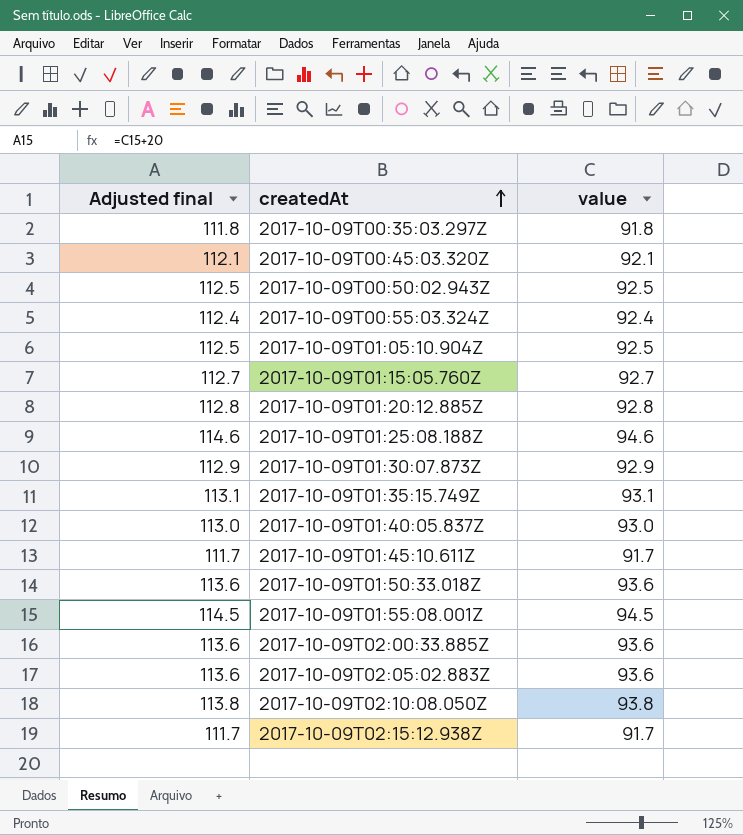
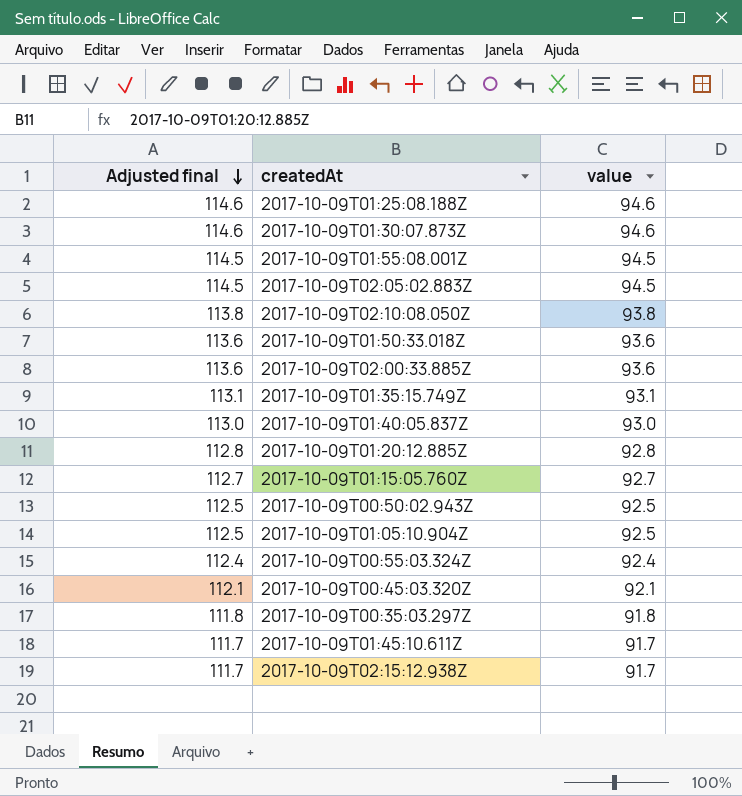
row order: createdAt ascending -> Adjusted final descending
2017-10-09T01:30:07.873Z | Adjusted final: 112.9 -> 114.6
2017-10-09T01:30:07.873Z | value: 92.9 -> 94.6
2017-10-09T02:05:02.883Z | Adjusted final: 113.6 -> 114.5
2017-10-09T02:05:02.883Z | value: 93.6 -> 94.5

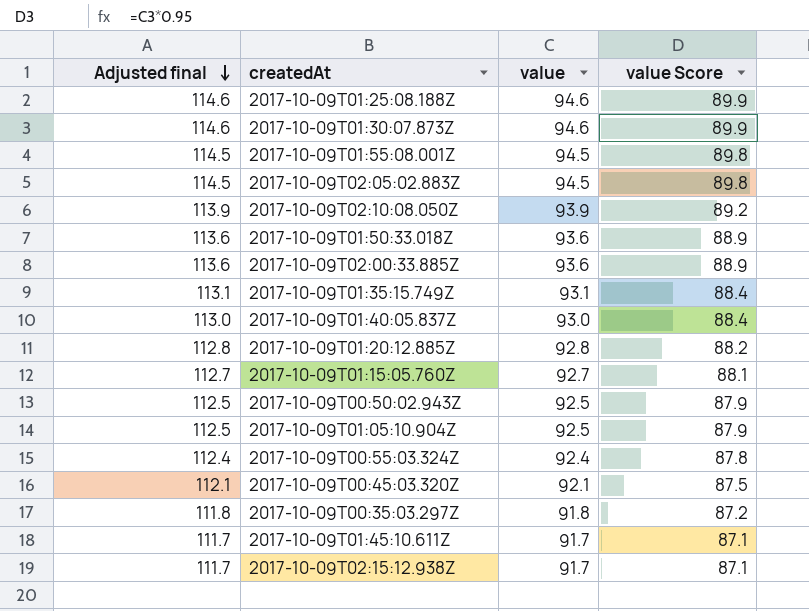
column value Score | formula: none -> [value] * 0.95
2017-10-09T02:10:08.050Z | Adjusted final: 113.8 -> 113.9
2017-10-09T02:10:08.050Z | value: 93.8 -> 93.9

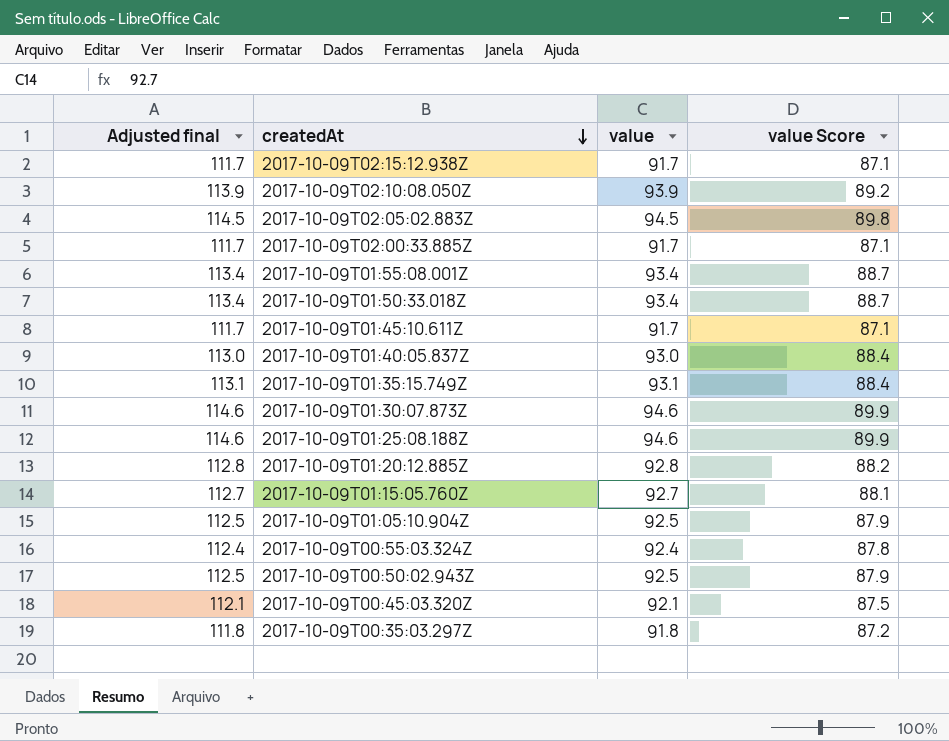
row order: Adjusted final descending -> createdAt descending
2017-10-09T02:00:33.885Z | Adjusted final: 113.6 -> 111.7
2017-10-09T02:00:33.885Z | value: 93.6 -> 91.7
2017-10-09T02:00:33.885Z | value Score: 88.9 -> 87.1
2017-10-09T01:55:08.001Z | Adjusted final: 114.5 -> 113.4
2017-10-09T01:55:08.001Z | value: 94.5 -> 93.4
2017-10-09T01:55:08.001Z | value Score: 89.8 -> 88.7
2017-10-09T01:50:33.018Z | Adjusted final: 113.6 -> 113.4
2017-10-09T01:50:33.018Z | value: 93.6 -> 93.4
2017-10-09T01:50:33.018Z | value Score: 88.9 -> 88.7

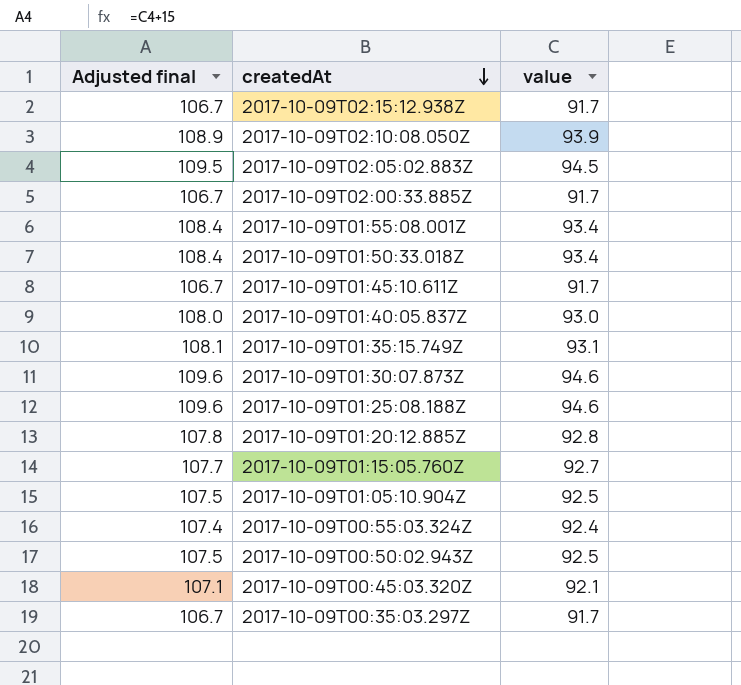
column value Score | formula: [value] * 0.95 -> none
column Adjusted final | formula: [value] + 20 -> [value] + 15
2017-10-09T00:35:03.297Z | value: 91.8 -> 91.7

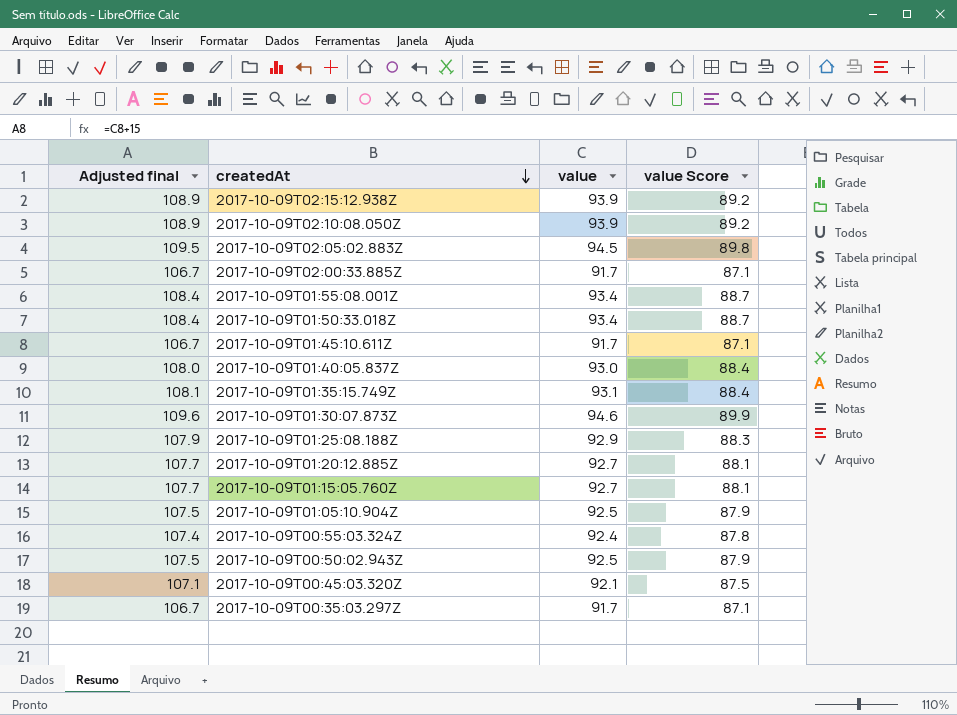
column value Score | formula: none -> [value] * 0.95
2017-10-09T02:15:12.938Z | Adjusted final: 106.7 -> 108.9
2017-10-09T02:15:12.938Z | value: 91.7 -> 93.9
2017-10-09T01:25:08.188Z | Adjusted final: 109.6 -> 107.9
2017-10-09T01:25:08.188Z | value: 94.6 -> 92.9
2017-10-09T01:20:12.885Z | Adjusted final: 107.8 -> 107.7
2017-10-09T01:20:12.885Z | value: 92.8 -> 92.7

